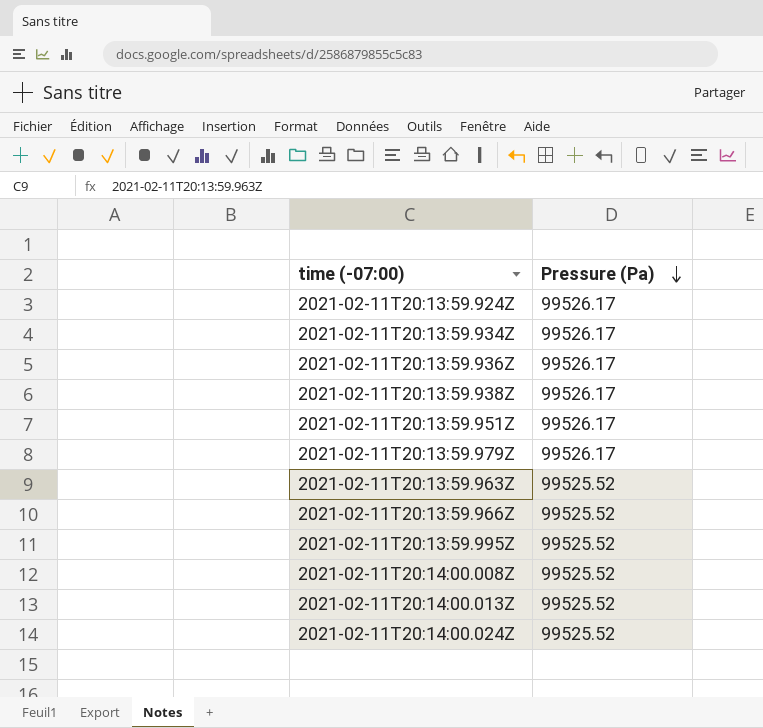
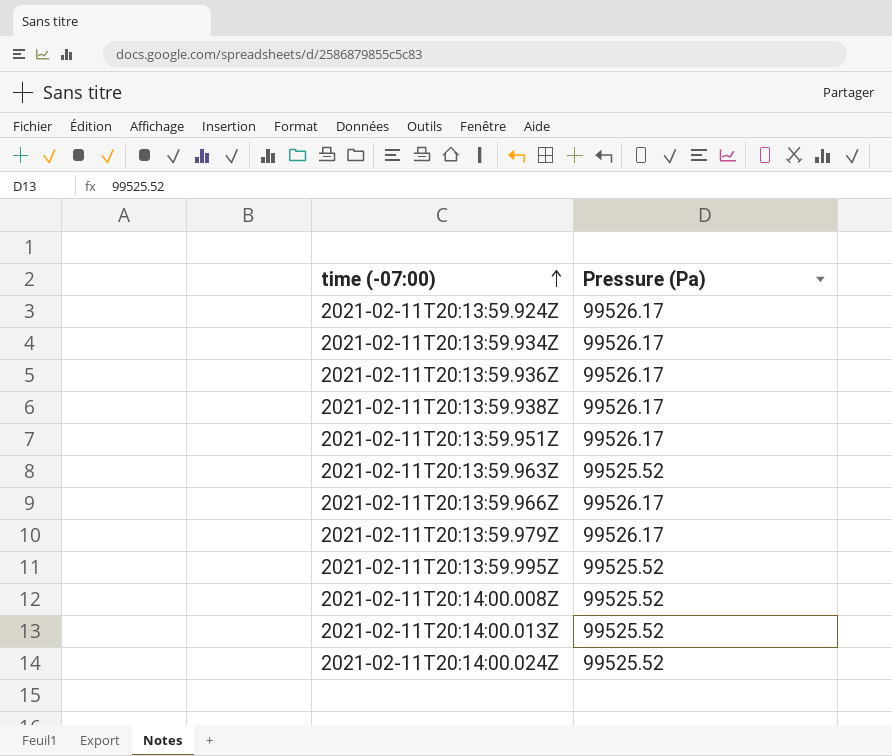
row order: Pressure (Pa) descending -> time (-07:00) ascending
2021-02-11T20:13:59.966Z | Pressure (Pa): 99525.52 -> 99526.17

